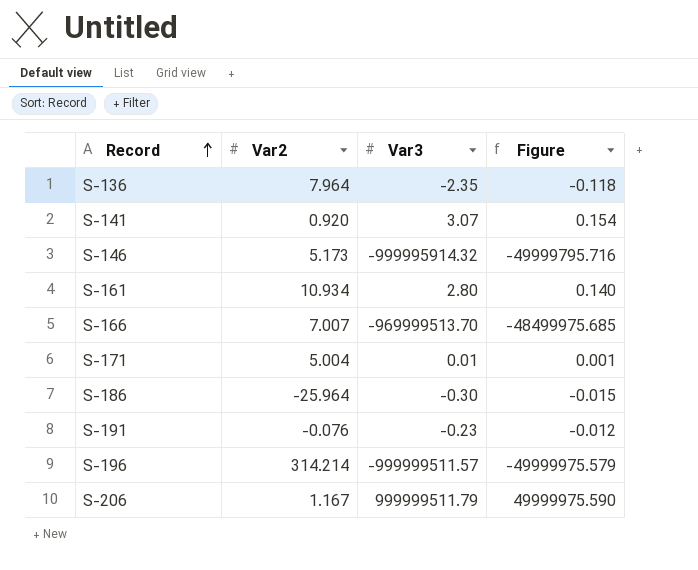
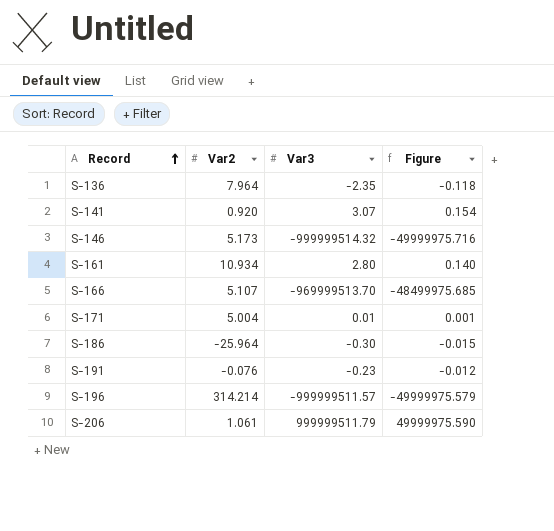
S-146 | Var3: -999995914.32 -> -999999514.32
S-146 | Figure: -49999795.716 -> -49999975.716
S-166 | Var2: 7.007 -> 5.107
S-206 | Var2: 1.167 -> 1.061

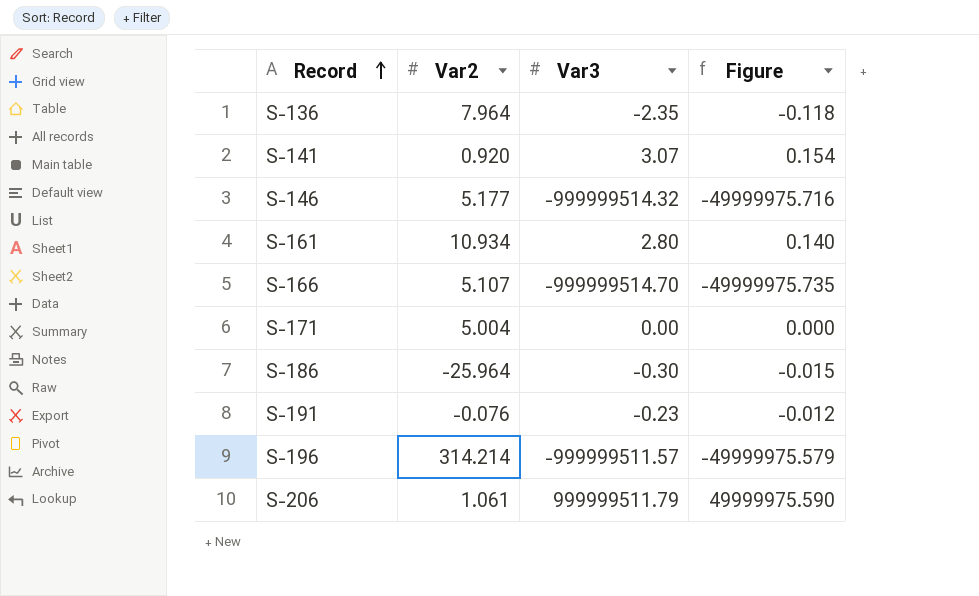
S-146 | Var2: 5.173 -> 5.177
S-166 | Var3: -969999513.70 -> -999999514.70
S-166 | Figure: -48499975.685 -> -49999975.735
S-171 | Var3: 0.01 -> 0.00
S-171 | Figure: 0.001 -> 0.000

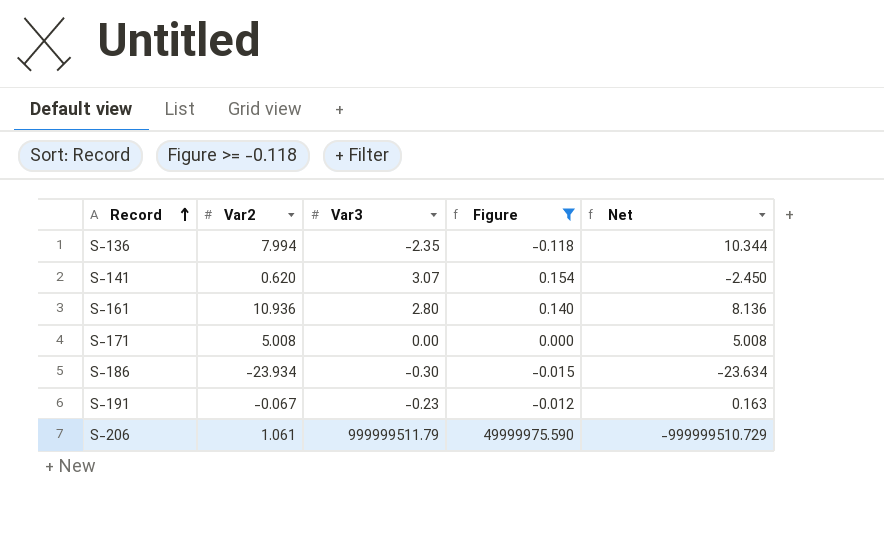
filter: none -> Figure >= -0.118
column Net | formula: none -> [Var2] - [Var3]
S-136 | Var2: 7.964 -> 7.994
S-141 | Var2: 0.920 -> 0.620
S-161 | Var2: 10.934 -> 10.936
S-171 | Var2: 5.004 -> 5.008
S-186 | Var2: -25.964 -> -23.934
S-191 | Var2: -0.076 -> -0.067

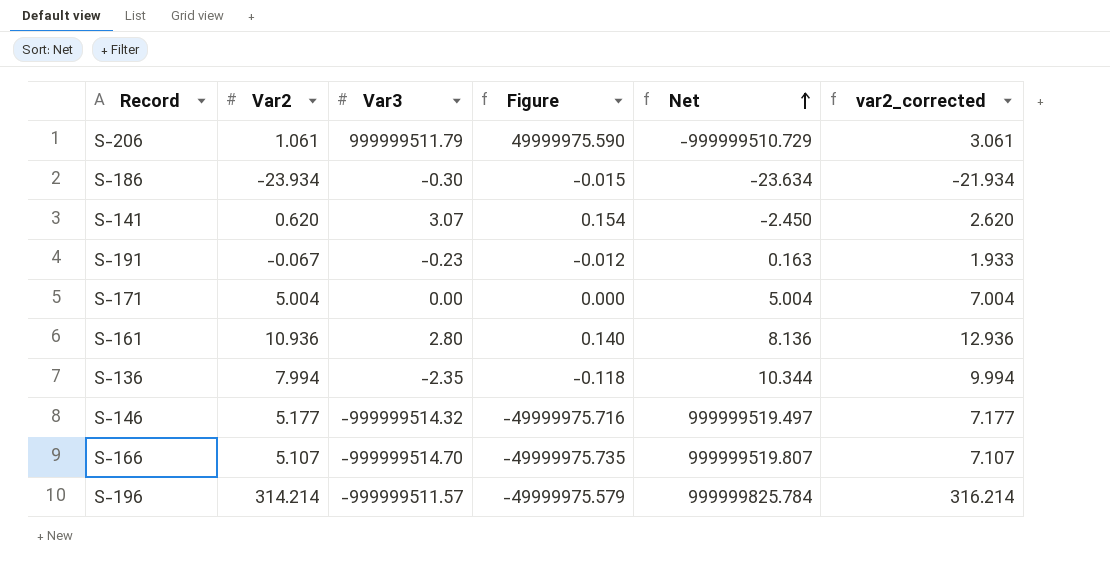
filter: Figure >= -0.118 -> none
row order: Record ascending -> Net ascending
column var2_corrected | formula: none -> [Var2] + 2
S-171 | Var2: 5.008 -> 5.004
S-171 | Net: 5.008 -> 5.004

